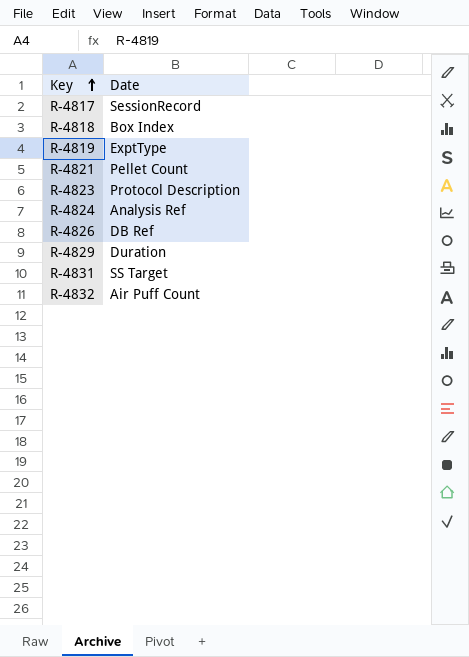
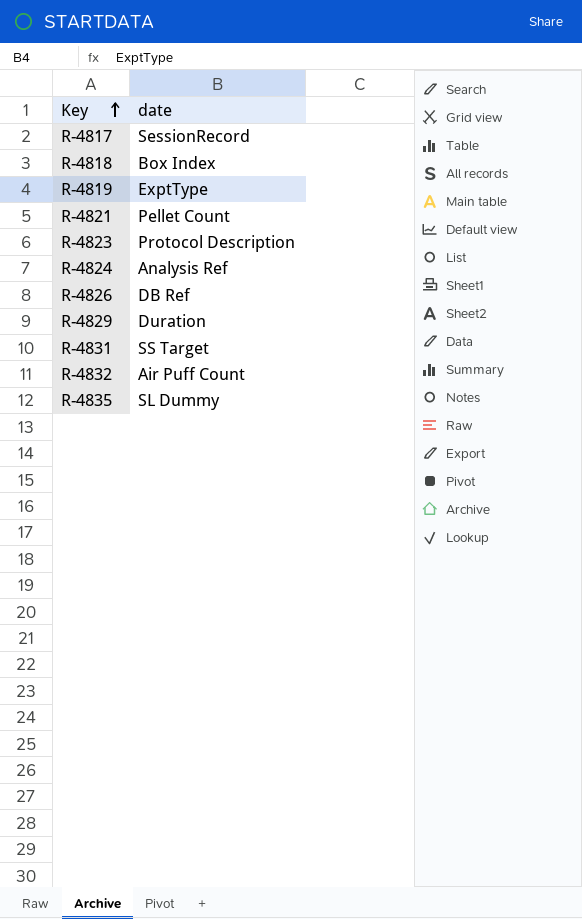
column name: Date -> date
row R-4835: none -> SL Dummy

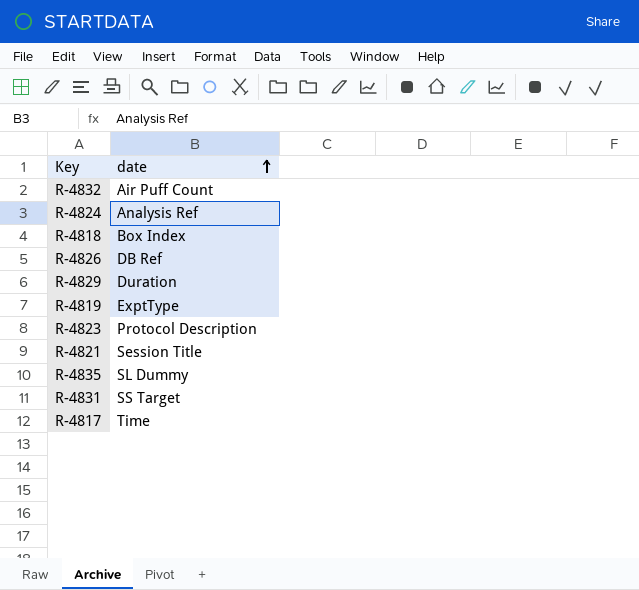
row order: Key ascending -> date ascending
R-4821 | date: Pellet Count -> Session Title
R-4817 | date: SessionRecord -> Time

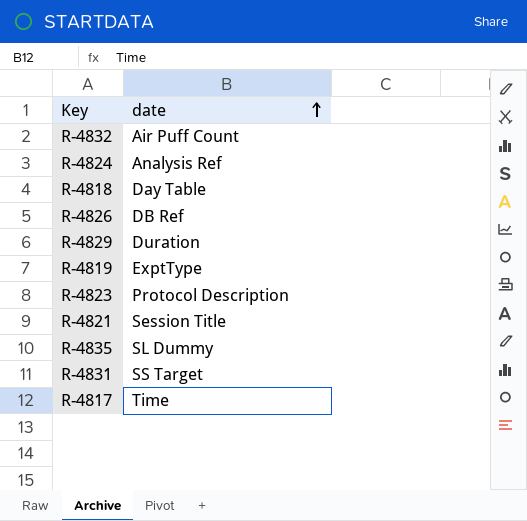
R-4818 | date: Box Index -> Day Table

